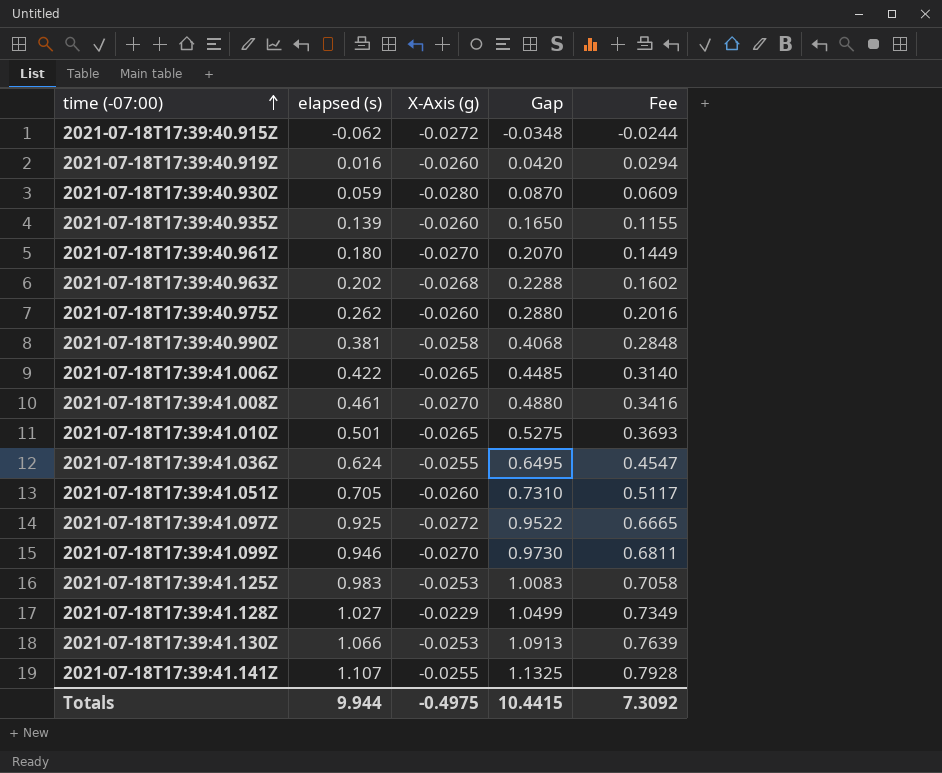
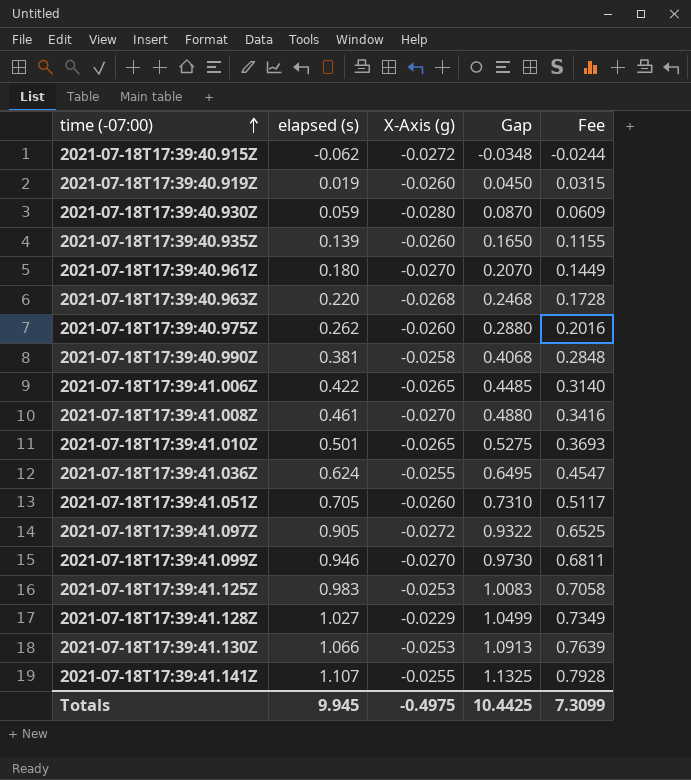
2021-07-18T17:39:40.919Z | elapsed (s): 0.016 -> 0.019
2021-07-18T17:39:40.919Z | Gap: 0.0420 -> 0.0450
2021-07-18T17:39:40.919Z | Fee: 0.0294 -> 0.0315
2021-07-18T17:39:40.963Z | elapsed (s): 0.202 -> 0.220
2021-07-18T17:39:40.963Z | Gap: 0.2288 -> 0.2468
2021-07-18T17:39:40.963Z | Fee: 0.1602 -> 0.1728
2021-07-18T17:39:41.097Z | elapsed (s): 0.925 -> 0.905
2021-07-18T17:39:41.097Z | Gap: 0.9522 -> 0.9322
2021-07-18T17:39:41.097Z | Fee: 0.6665 -> 0.6525
Totals | elapsed (s): 9.944 -> 9.945
Totals | Gap: 10.4415 -> 10.4425
Totals | Fee: 7.3092 -> 7.3099

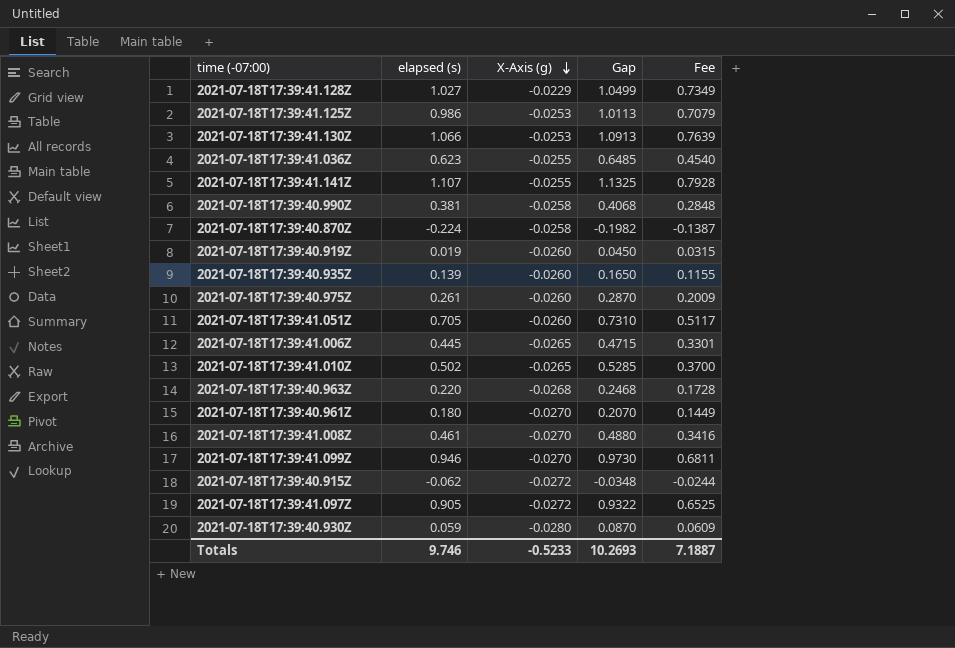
row order: time (-07:00) ascending -> X-Axis (g) descending
2021-07-18T17:39:41.125Z | elapsed (s): 0.983 -> 0.986
2021-07-18T17:39:41.125Z | Gap: 1.0083 -> 1.0113
2021-07-18T17:39:41.125Z | Fee: 0.7058 -> 0.7079
2021-07-18T17:39:41.036Z | elapsed (s): 0.624 -> 0.623
2021-07-18T17:39:41.036Z | Gap: 0.6495 -> 0.6485
2021-07-18T17:39:41.036Z | Fee: 0.4547 -> 0.4540
row 2021-07-18T17:39:40.870Z: none -> -0.224 | -0.0258 | -0.1982 | -0.1387
2021-07-18T17:39:40.975Z | elapsed (s): 0.262 -> 0.261
2021-07-18T17:39:40.975Z | Gap: 0.2880 -> 0.2870
2021-07-18T17:39:40.975Z | Fee: 0.2016 -> 0.2009
2021-07-18T17:39:41.006Z | elapsed (s): 0.422 -> 0.445
2021-07-18T17:39:41.006Z | Gap: 0.4485 -> 0.4715
2021-07-18T17:39:41.006Z | Fee: 0.3140 -> 0.3301
2021-07-18T17:39:41.010Z | elapsed (s): 0.501 -> 0.502
2021-07-18T17:39:41.010Z | Gap: 0.5275 -> 0.5285
2021-07-18T17:39:41.010Z | Fee: 0.3693 -> 0.3700
Totals | elapsed (s): 9.945 -> 9.746
Totals | X-Axis (g): -0.4975 -> -0.5233
Totals | Gap: 10.4425 -> 10.2693
Totals | Fee: 7.3099 -> 7.1887

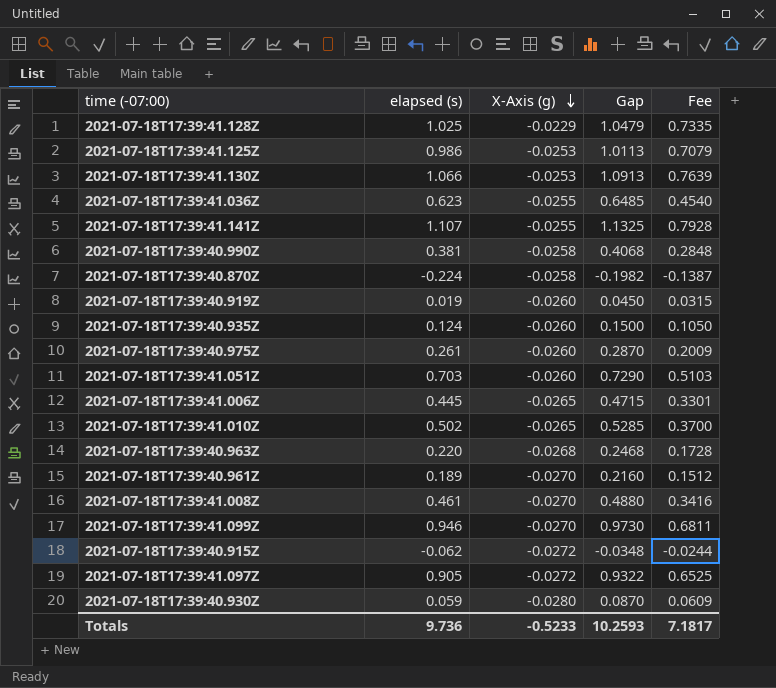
2021-07-18T17:39:41.128Z | elapsed (s): 1.027 -> 1.025
2021-07-18T17:39:41.128Z | Gap: 1.0499 -> 1.0479
2021-07-18T17:39:41.128Z | Fee: 0.7349 -> 0.7335
2021-07-18T17:39:40.935Z | elapsed (s): 0.139 -> 0.124
2021-07-18T17:39:40.935Z | Gap: 0.1650 -> 0.1500
2021-07-18T17:39:40.935Z | Fee: 0.1155 -> 0.1050
2021-07-18T17:39:41.051Z | elapsed (s): 0.705 -> 0.703
2021-07-18T17:39:41.051Z | Gap: 0.7310 -> 0.7290
2021-07-18T17:39:41.051Z | Fee: 0.5117 -> 0.5103
2021-07-18T17:39:40.961Z | elapsed (s): 0.180 -> 0.189
2021-07-18T17:39:40.961Z | Gap: 0.2070 -> 0.2160
2021-07-18T17:39:40.961Z | Fee: 0.1449 -> 0.1512
Totals | elapsed (s): 9.746 -> 9.736
Totals | Gap: 10.2693 -> 10.2593
Totals | Fee: 7.1887 -> 7.1817

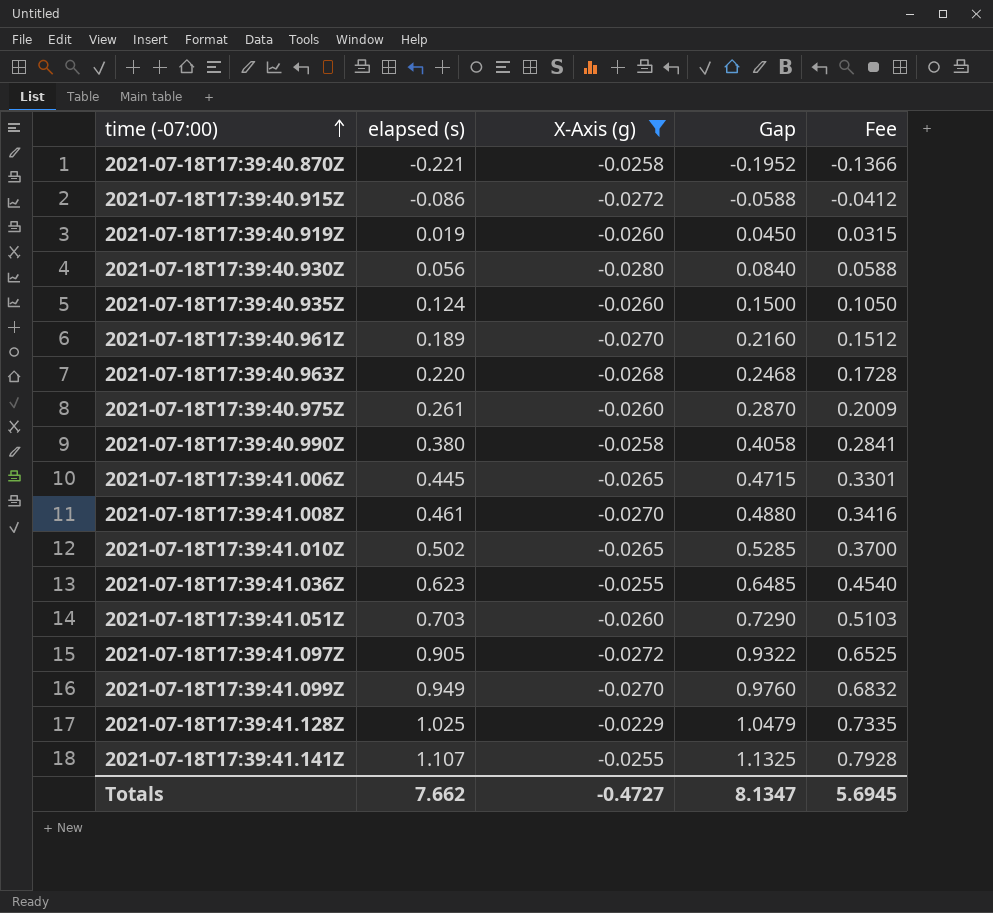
filter: none -> X-Axis (g) != -0.0253
row order: X-Axis (g) descending -> time (-07:00) ascending
2021-07-18T17:39:40.870Z | elapsed (s): -0.224 -> -0.221
2021-07-18T17:39:40.870Z | Gap: -0.1982 -> -0.1952
2021-07-18T17:39:40.870Z | Fee: -0.1387 -> -0.1366
2021-07-18T17:39:40.915Z | elapsed (s): -0.062 -> -0.086
2021-07-18T17:39:40.915Z | Gap: -0.0348 -> -0.0588
2021-07-18T17:39:40.915Z | Fee: -0.0244 -> -0.0412
2021-07-18T17:39:40.930Z | elapsed (s): 0.059 -> 0.056
2021-07-18T17:39:40.930Z | Gap: 0.0870 -> 0.0840
2021-07-18T17:39:40.930Z | Fee: 0.0609 -> 0.0588
2021-07-18T17:39:40.990Z | elapsed (s): 0.381 -> 0.380
2021-07-18T17:39:40.990Z | Gap: 0.4068 -> 0.4058
2021-07-18T17:39:40.990Z | Fee: 0.2848 -> 0.2841
2021-07-18T17:39:41.099Z | elapsed (s): 0.946 -> 0.949
2021-07-18T17:39:41.099Z | Gap: 0.9730 -> 0.9760
2021-07-18T17:39:41.099Z | Fee: 0.6811 -> 0.6832
Totals | elapsed (s): 9.736 -> 7.662
Totals | X-Axis (g): -0.5233 -> -0.4727
Totals | Gap: 10.2593 -> 8.1347
Totals | Fee: 7.1817 -> 5.6945

